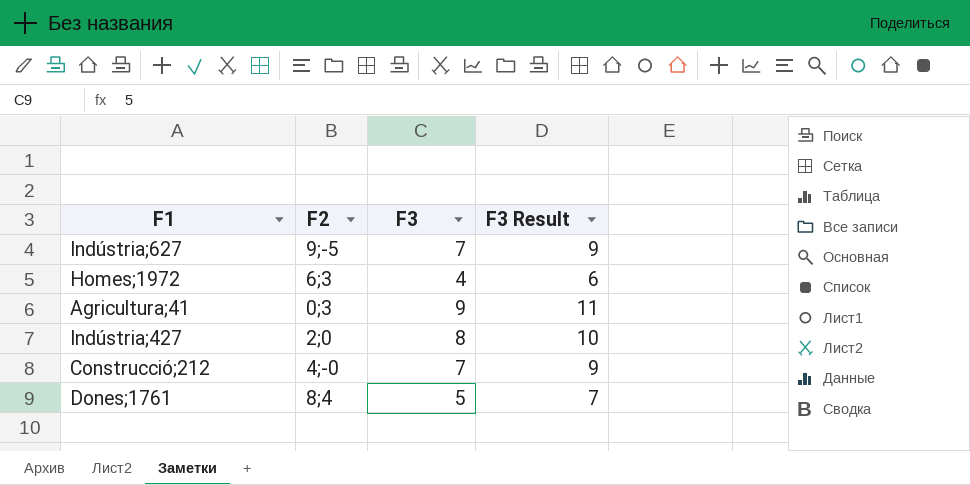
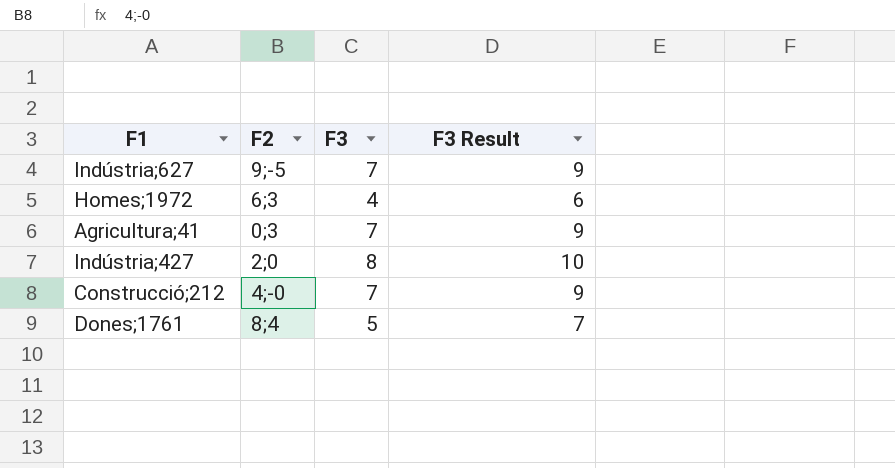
Agricultura;41 | F3: 9 -> 7
Agricultura;41 | F3 Result: 11 -> 9

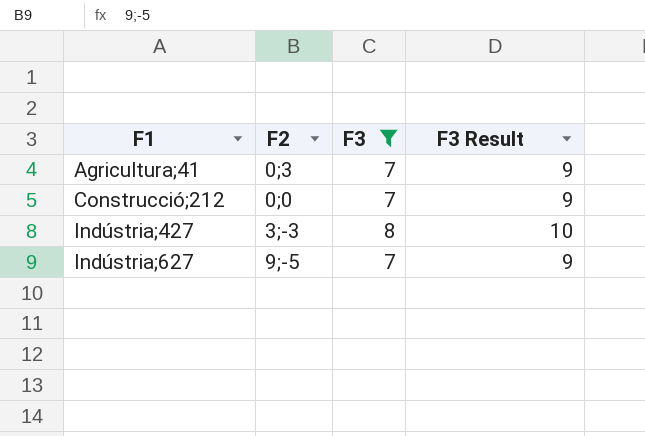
filter: none -> F3 >= 7
row order: none -> F1 ascending
Construcció;212 | F2: 4;-0 -> 0;0
Indústria;427 | F2: 2;0 -> 3;-3

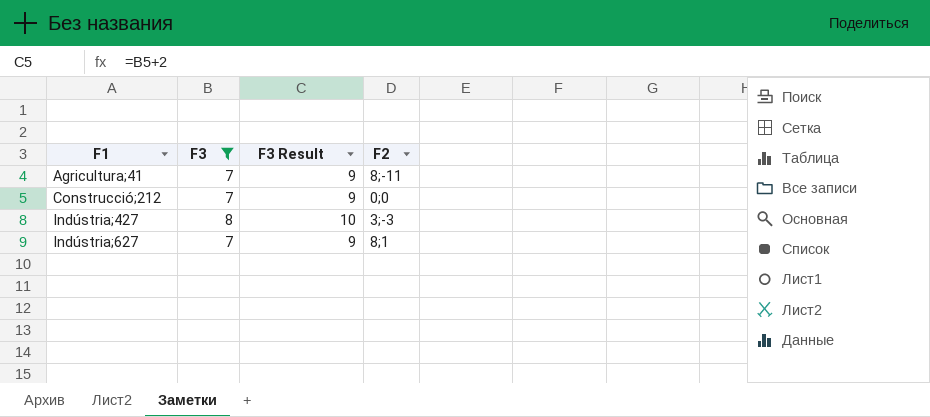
column F2 | position: 2 -> 4
Agricultura;41 | F2: 0;3 -> 8;-11
Indústria;627 | F2: 9;-5 -> 8;1

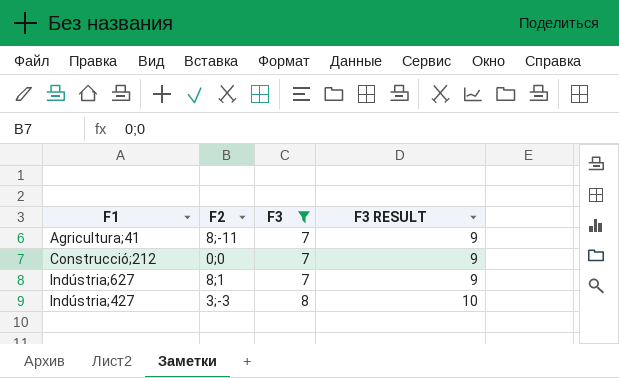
row order: F1 ascending -> F3 ascending
column F2 | position: 4 -> 2
column name: F3 Result -> F3 RESULT

